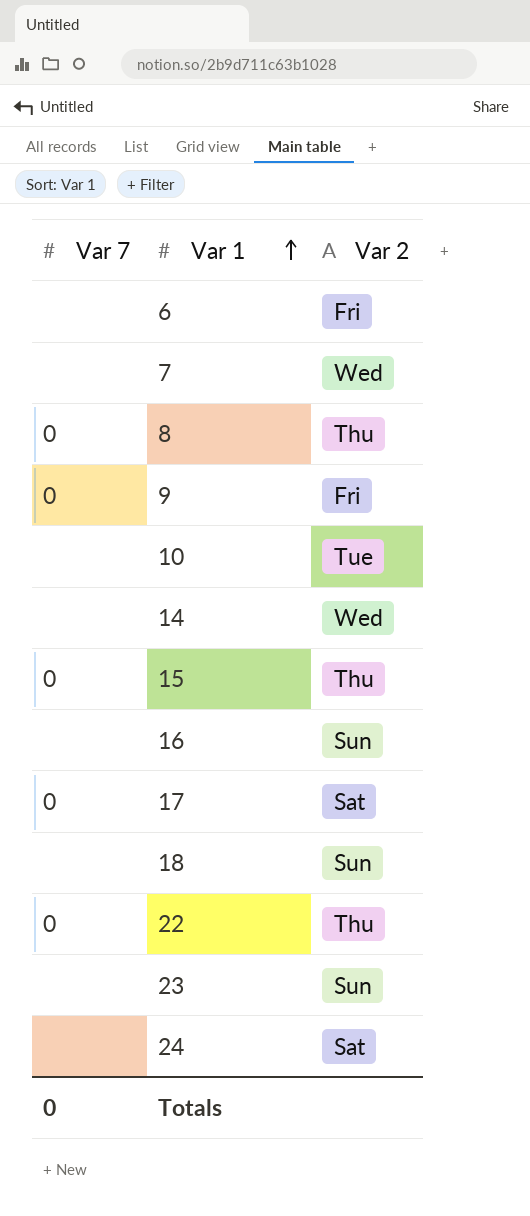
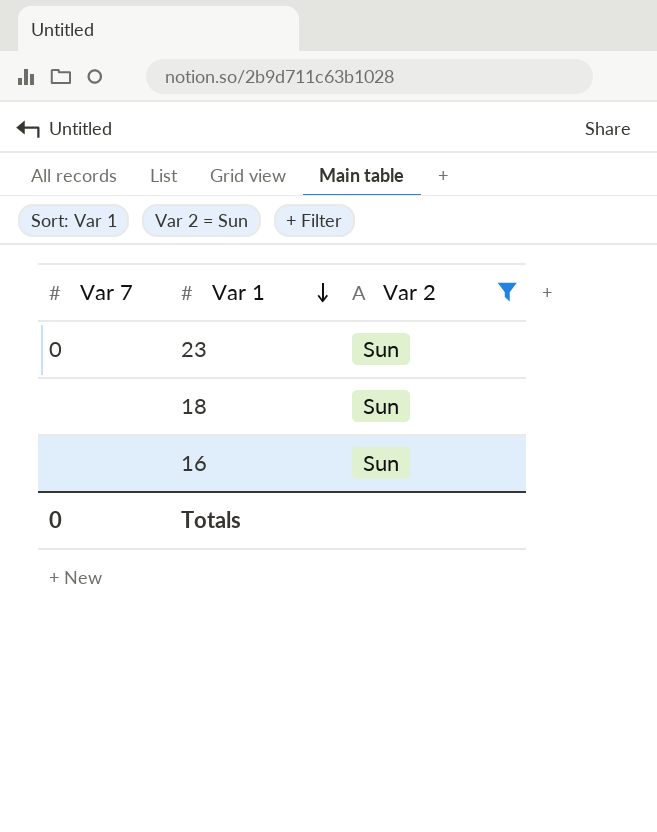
filter: none -> Var 2 = Sun
row order: Var 1 ascending -> Var 1 descending
23 | Var 7: none -> 0

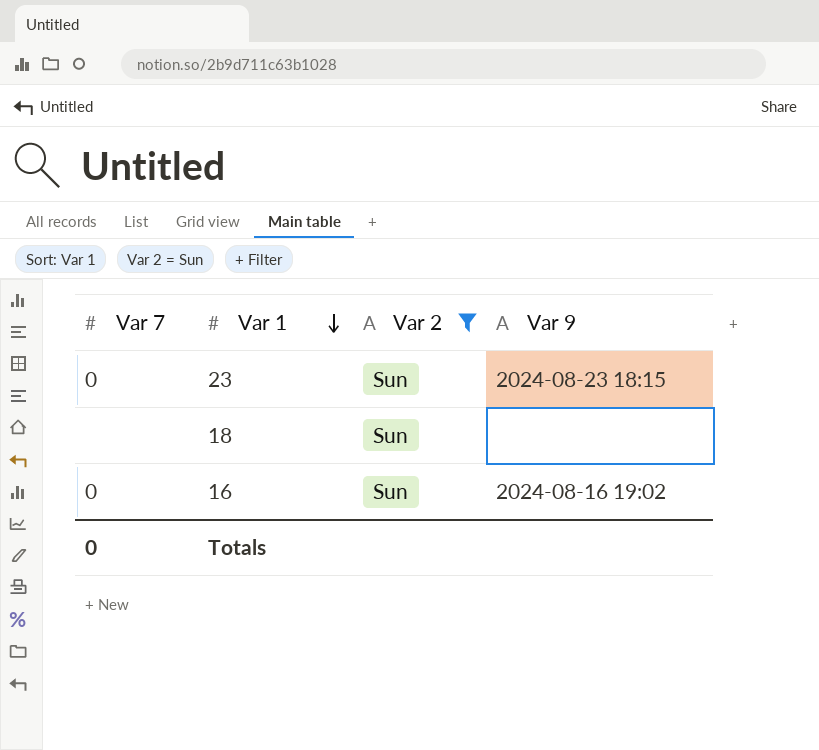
column Var 9 | position: none -> 4
16 | Var 7: none -> 0

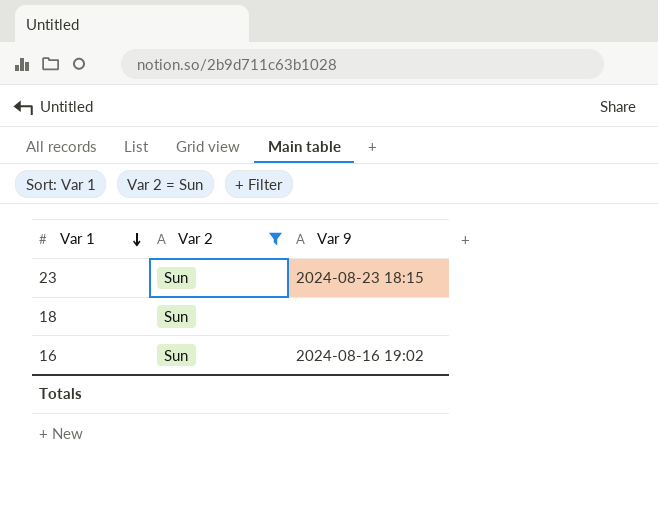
column Var 7 | position: 1 -> none

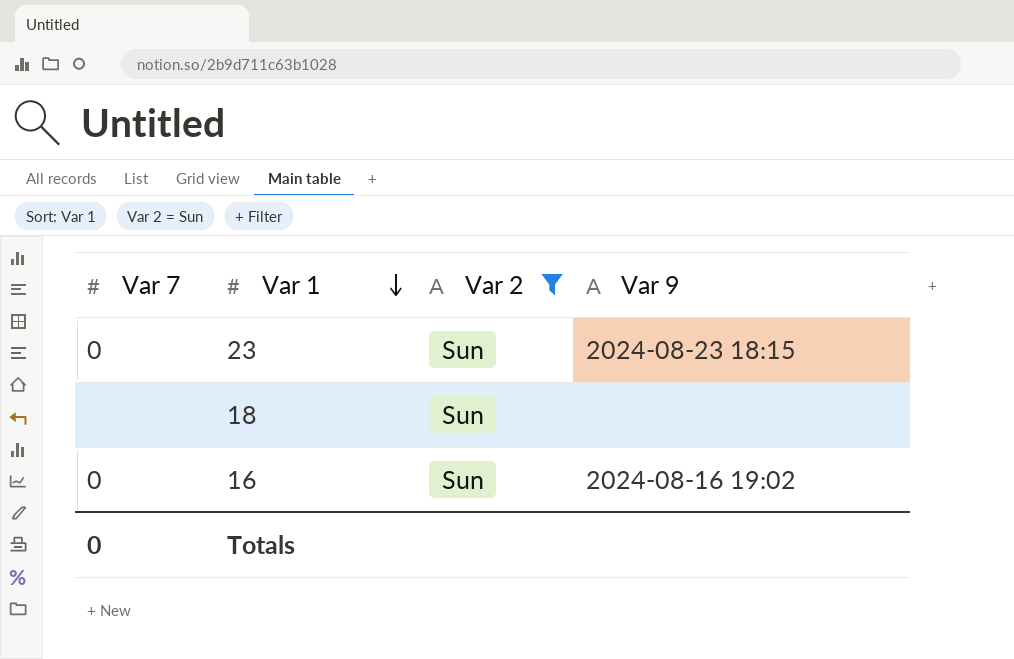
column Var 7 | position: none -> 1

